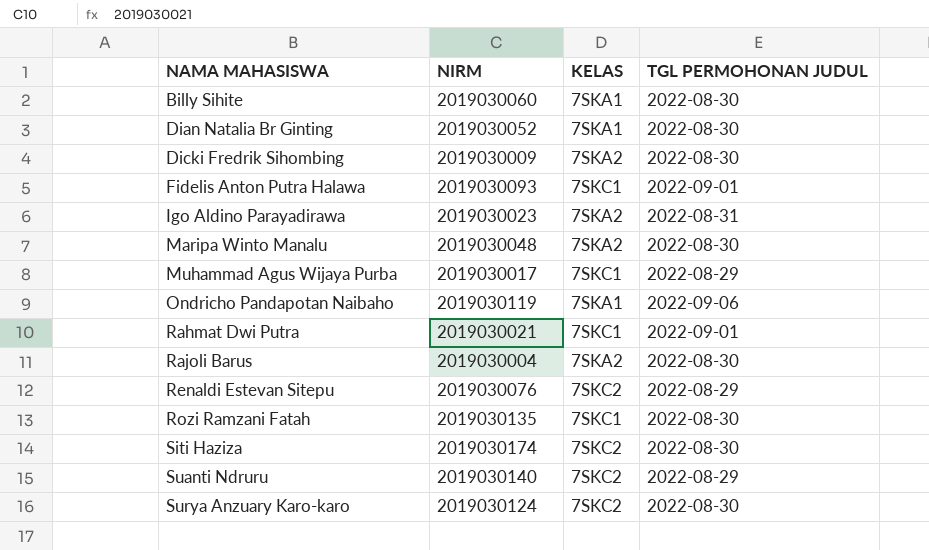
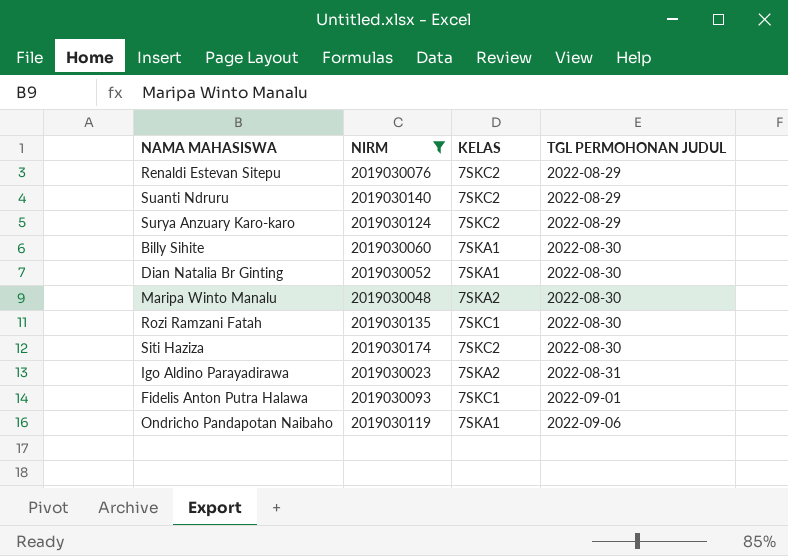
filter: none -> NIRM >= 2019030023
row order: NAMA MAHASISWA ascending -> TGL PERMOHONAN JUDUL ascending
Surya Anzuary Karo-karo | TGL PERMOHONAN JUDUL: 2022-08-30 -> 2022-08-29

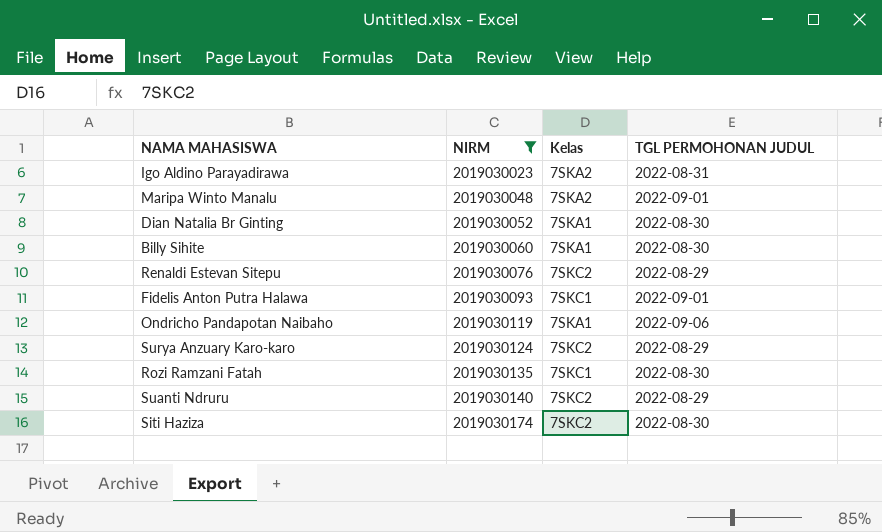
row order: TGL PERMOHONAN JUDUL ascending -> NIRM ascending
column name: KELAS -> Kelas
Maripa Winto Manalu | TGL PERMOHONAN JUDUL: 2022-08-30 -> 2022-09-01

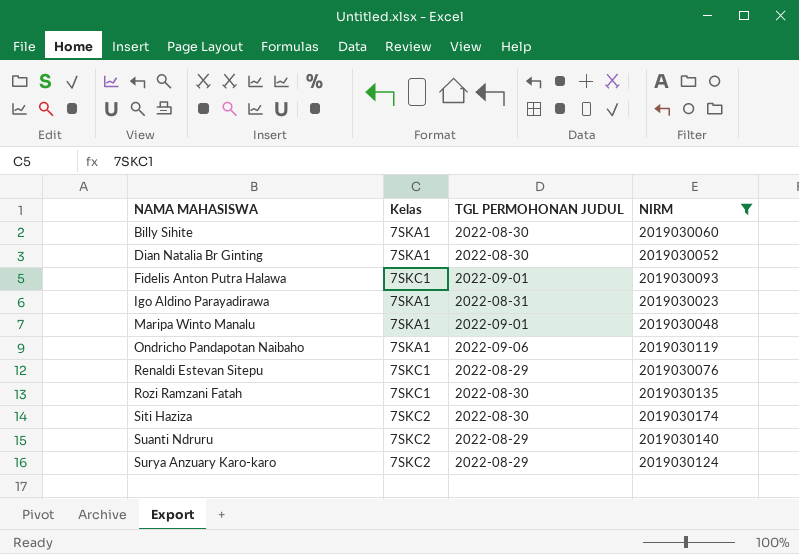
row order: NIRM ascending -> NAMA MAHASISWA ascending
column NIRM | position: 2 -> 4
Igo Aldino Parayadirawa | Kelas: 7SKA2 -> 7SKA1
Maripa Winto Manalu | Kelas: 7SKA2 -> 7SKA1
Renaldi Estevan Sitepu | Kelas: 7SKC2 -> 7SKC1

